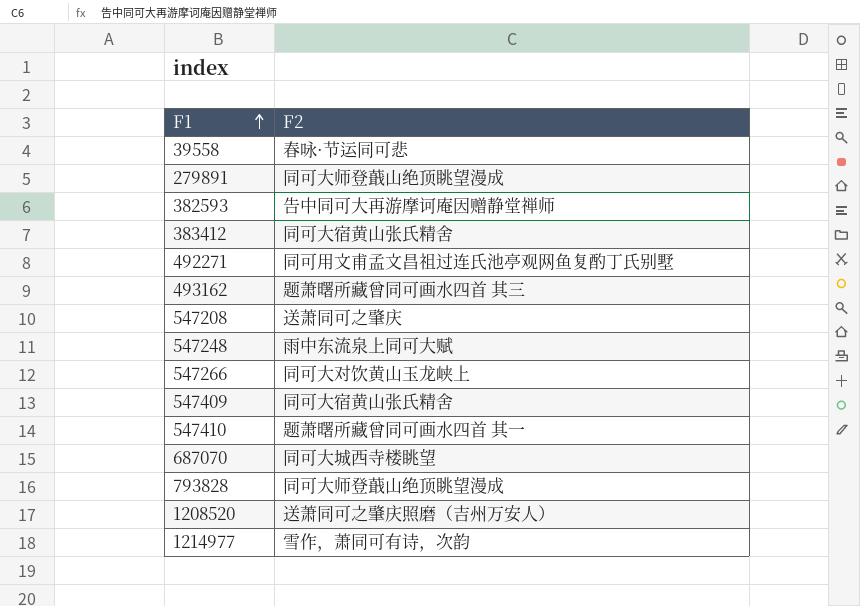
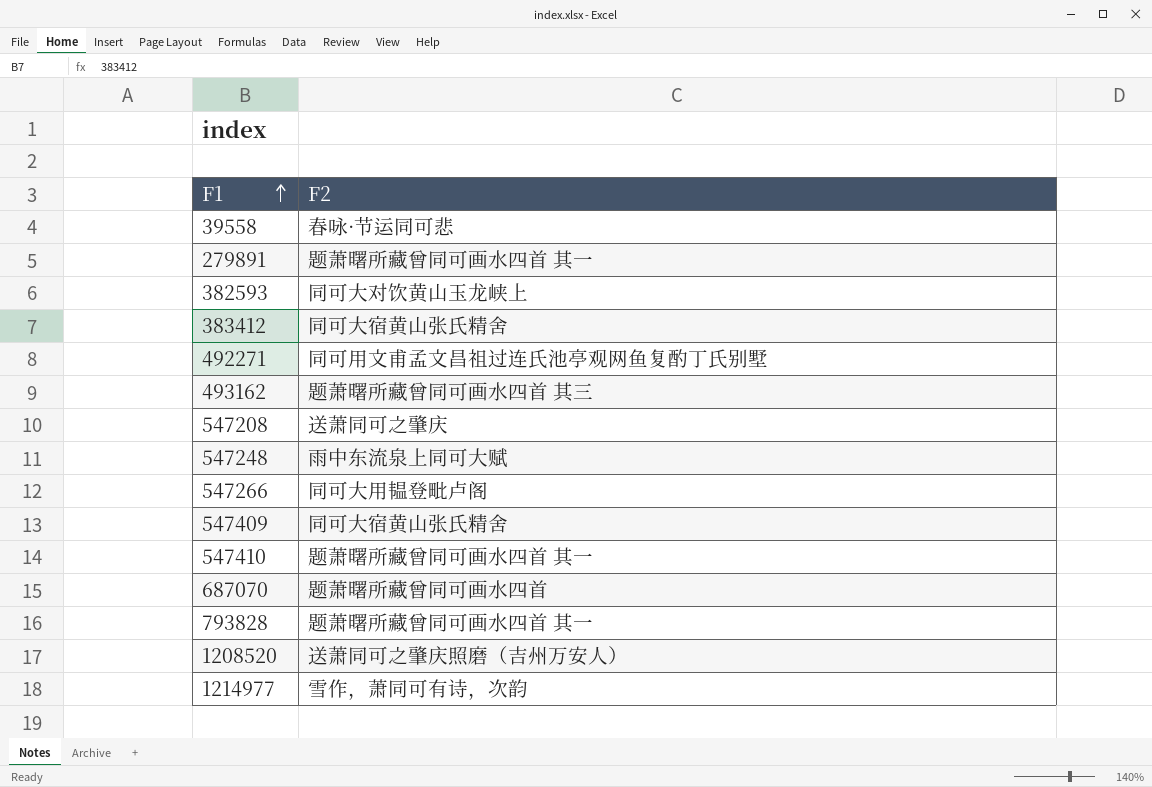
279891 | F2: 同可大师登蕺山绝顶眺望漫成 -> 题萧曙所藏曾同可画水四首 其一
382593 | F2: 告中同可大再游摩诃庵因赠静堂禅师 -> 同可大对饮黄山玉龙峡上
547266 | F2: 同可大对饮黄山玉龙峡上 -> 同可大用韫登毗卢阁
687070 | F2: 同可大城西寺楼眺望 -> 题萧曙所藏曾同可画水四首
793828 | F2: 同可大师登蕺山绝顶眺望漫成 -> 题萧曙所藏曾同可画水四首 其一

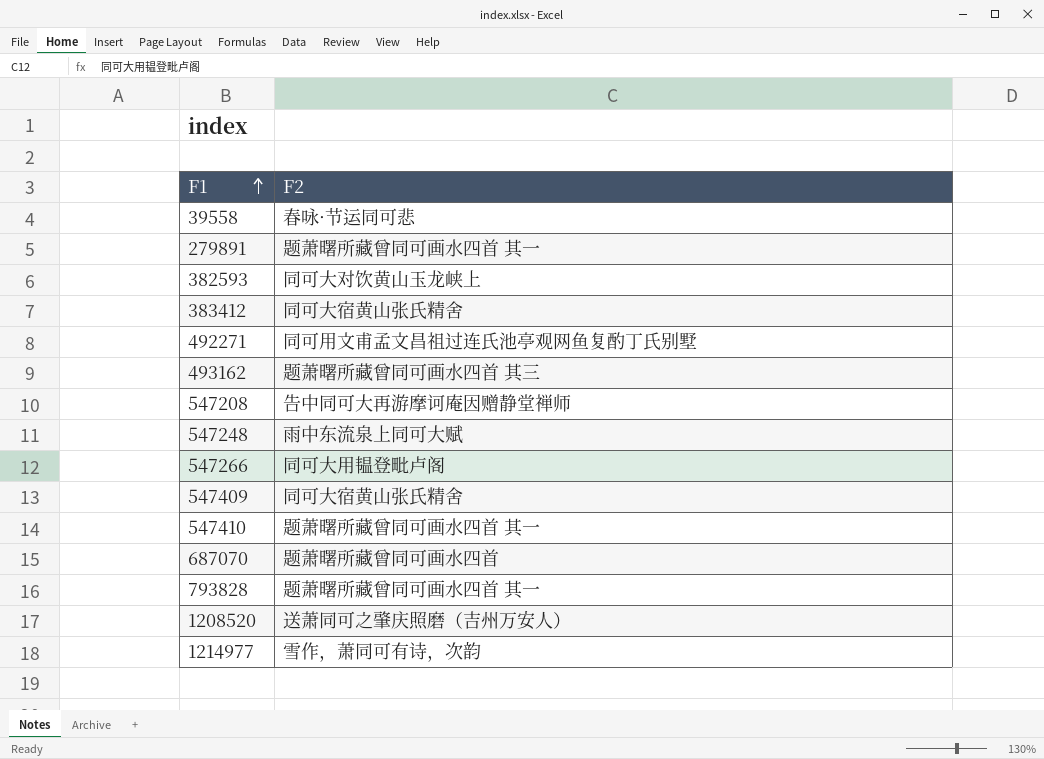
547208 | F2: 送萧同可之肇庆 -> 告中同可大再游摩诃庵因赠静堂禅师

